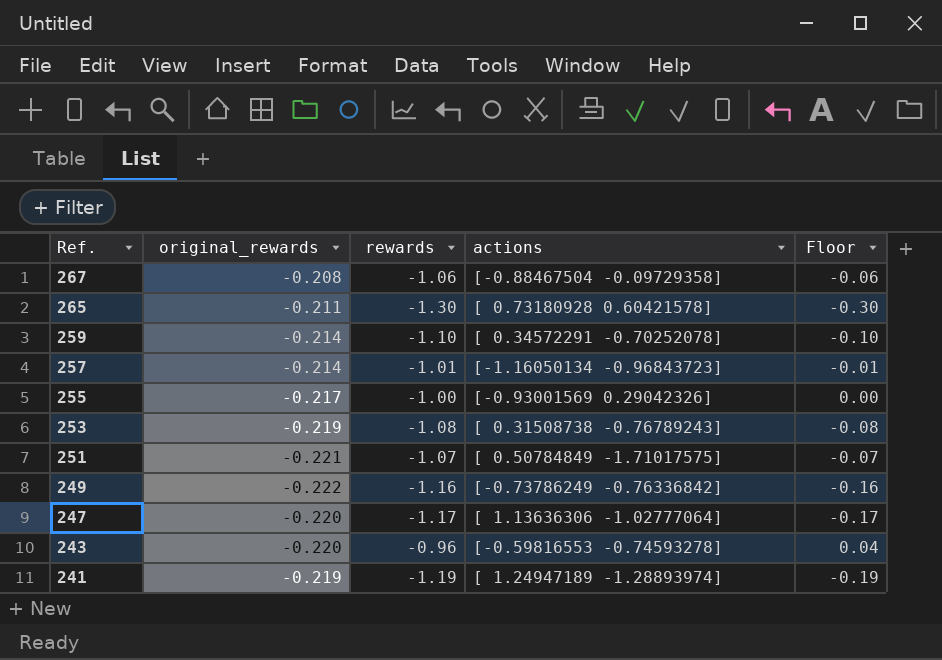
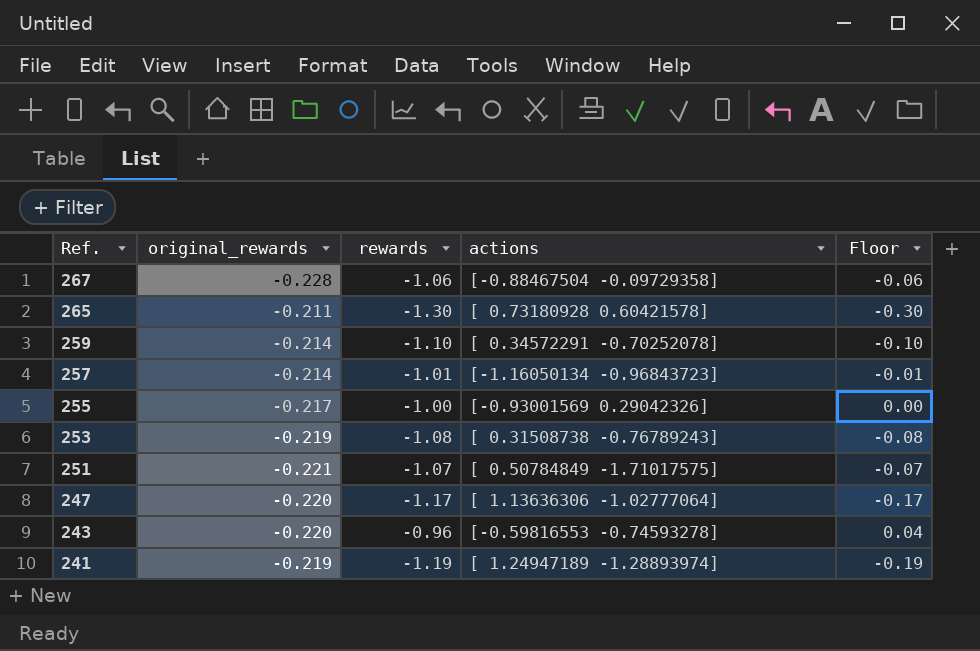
row 249: -0.222 | -1.16 | [-0.73786249 -0.76336842] | -0.16 -> none
267 | original_rewards: -0.208 -> -0.228

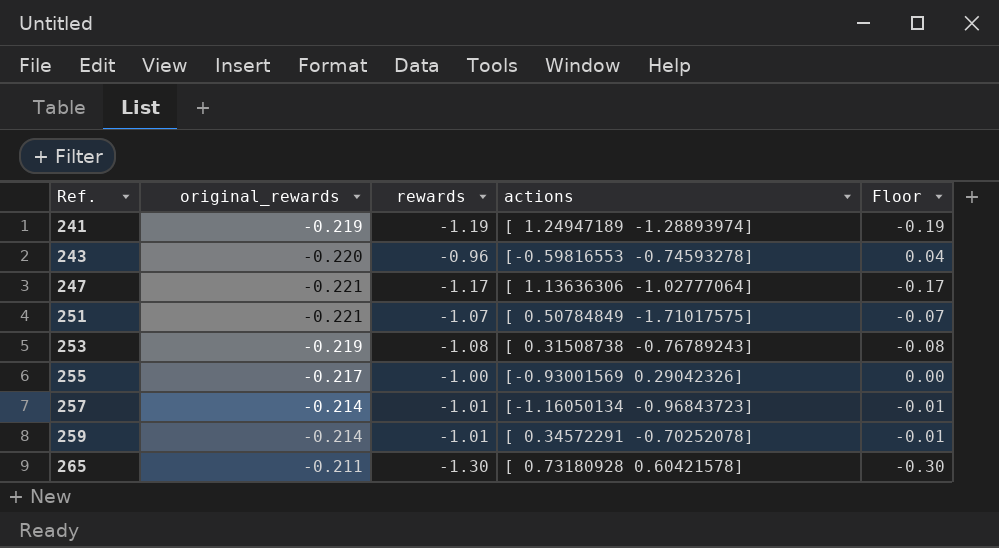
row order: Ref. descending -> Ref. ascending
row 267: -0.228 | -1.06 | [-0.88467504 -0.09729358] | -0.06 -> none
247 | original_rewards: -0.220 -> -0.221
259 | rewards: -1.10 -> -1.01
259 | Floor: -0.10 -> -0.01

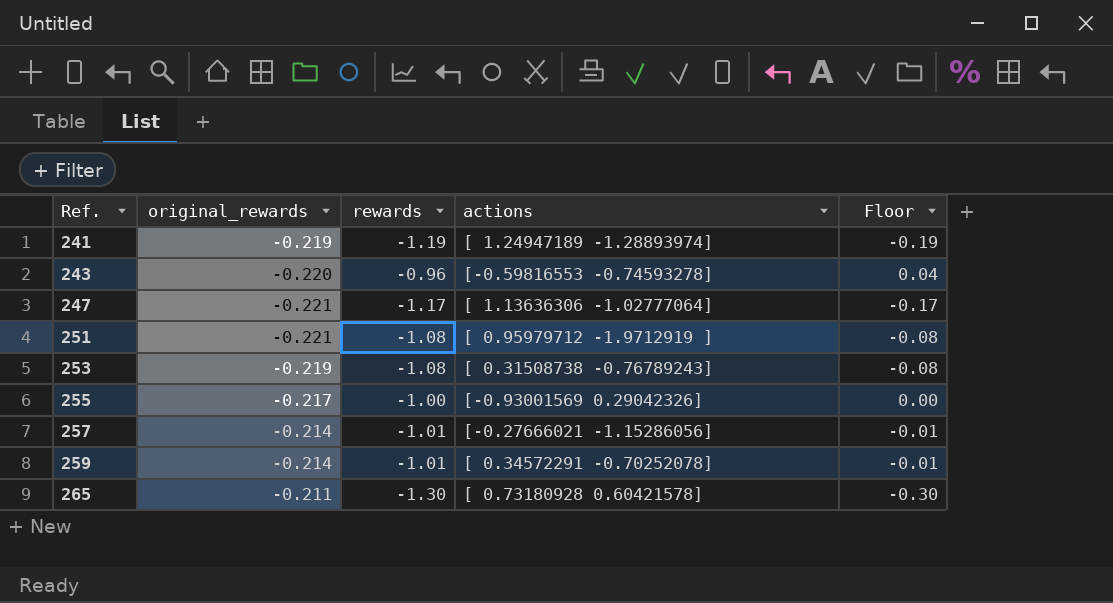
251 | rewards: -1.07 -> -1.08
251 | actions: [ 0.50784849 -1.71017575] -> [ 0.95979712 -1.9712919 ]
251 | Floor: -0.07 -> -0.08
257 | actions: [-1.16050134 -0.96843723] -> [-0.27666021 -1.15286056]

